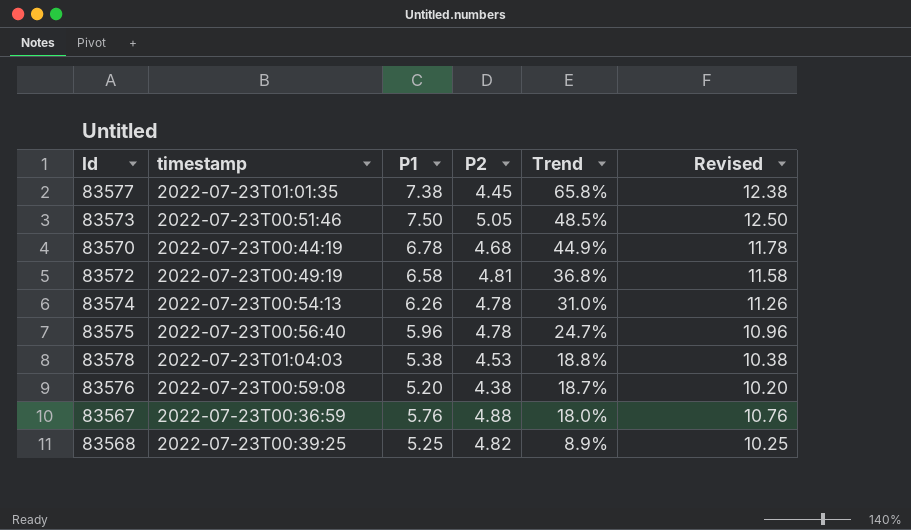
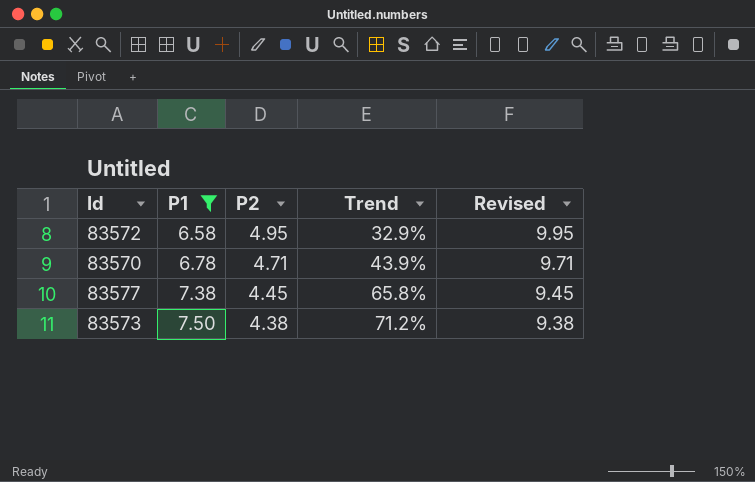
filter: none -> P1 >= 6.58
row order: Trend descending -> P1 ascending
column timestamp | position: 2 -> none
column Revised | formula: [P1] + 5 -> [P2] + 5
83572 | P2: 4.81 -> 4.95
83572 | Trend: 36.8% -> 32.9%
83570 | P2: 4.68 -> 4.71
83570 | Trend: 44.9% -> 43.9%
83573 | P2: 5.05 -> 4.38
83573 | Trend: 48.5% -> 71.2%

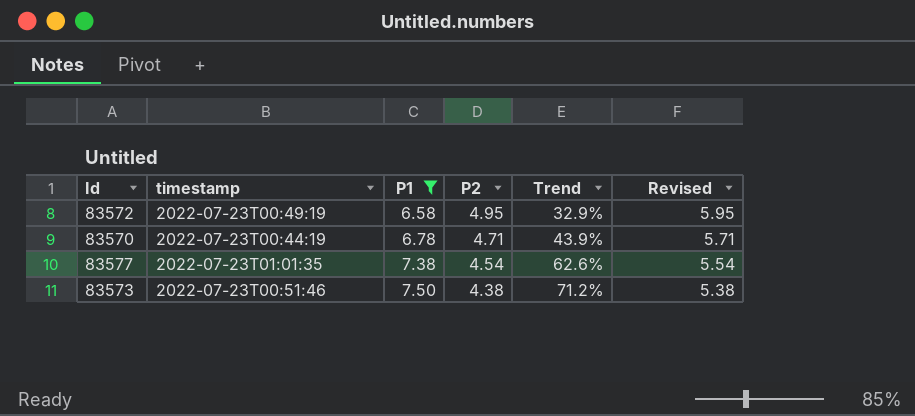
column timestamp | position: none -> 2
column Revised | formula: [P2] + 5 -> [P2] + 1
83577 | P2: 4.45 -> 4.54
83577 | Trend: 65.8% -> 62.6%

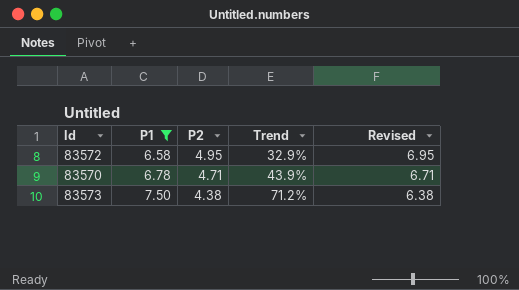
column timestamp | position: 2 -> none
column Revised | formula: [P2] + 1 -> [P2] + 2
row 83577: 2022-07-23T01:01:35 | 7.38 | 4.54 | 62.6% | 5.54 -> none

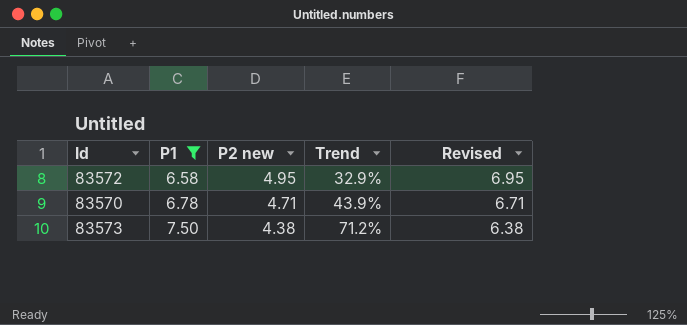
column name: P2 -> P2 new

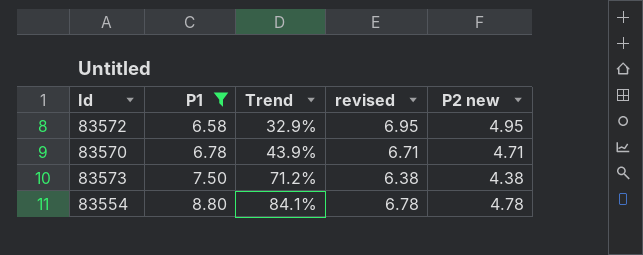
column name: Revised -> revised
column P2 new | position: 3 -> 5
row 83554: none -> 8.80 | 84.1% | 6.78 | 4.78

